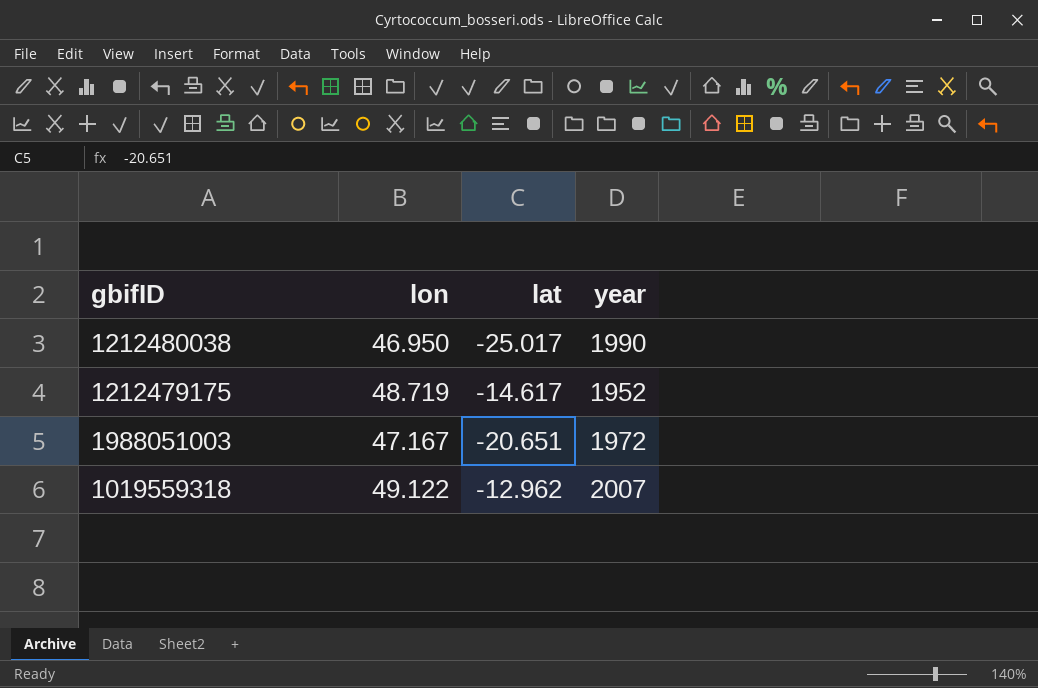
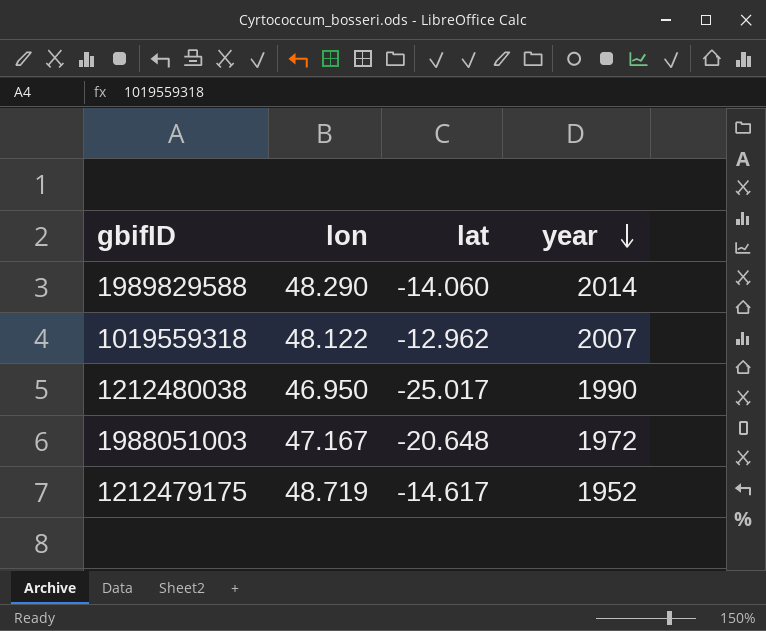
row order: none -> year descending
row 1989829588: none -> 48.290 | -14.060 | 2014
1019559318 | lon: 49.122 -> 48.122
1988051003 | lat: -20.651 -> -20.648

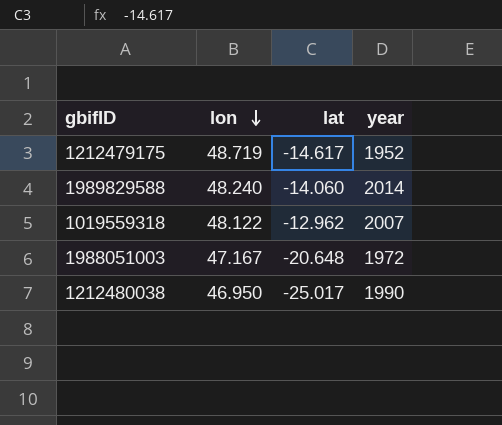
row order: year descending -> lon descending
1989829588 | lon: 48.290 -> 48.240

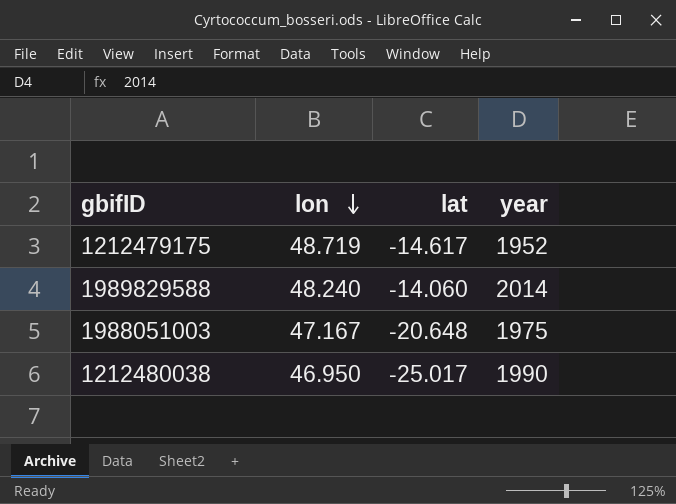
row 1019559318: 48.122 | -12.962 | 2007 -> none
1988051003 | year: 1972 -> 1975

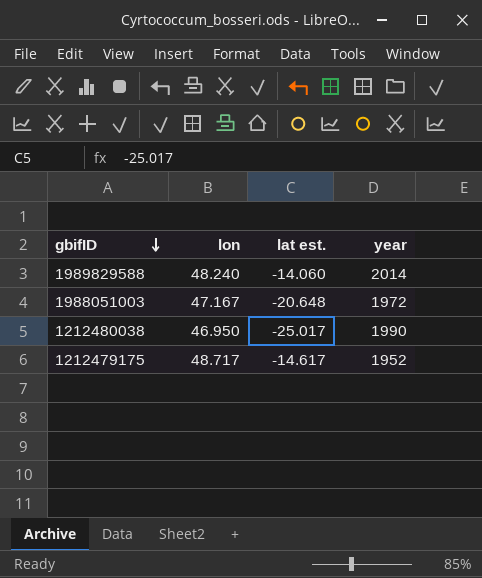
row order: lon descending -> gbifID descending
column name: lat -> lat est.
1988051003 | year: 1975 -> 1972
1212479175 | lon: 48.719 -> 48.717

